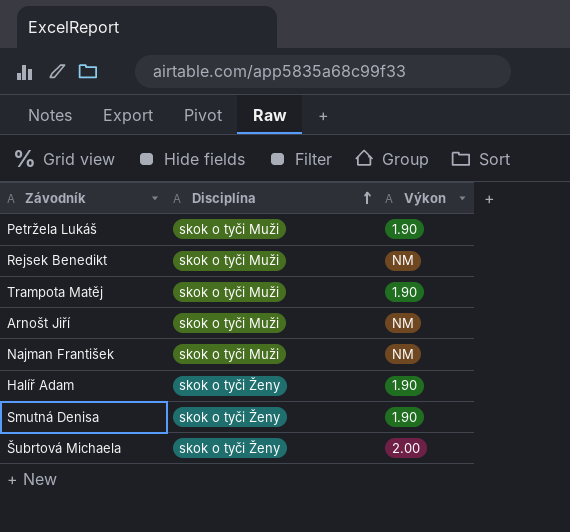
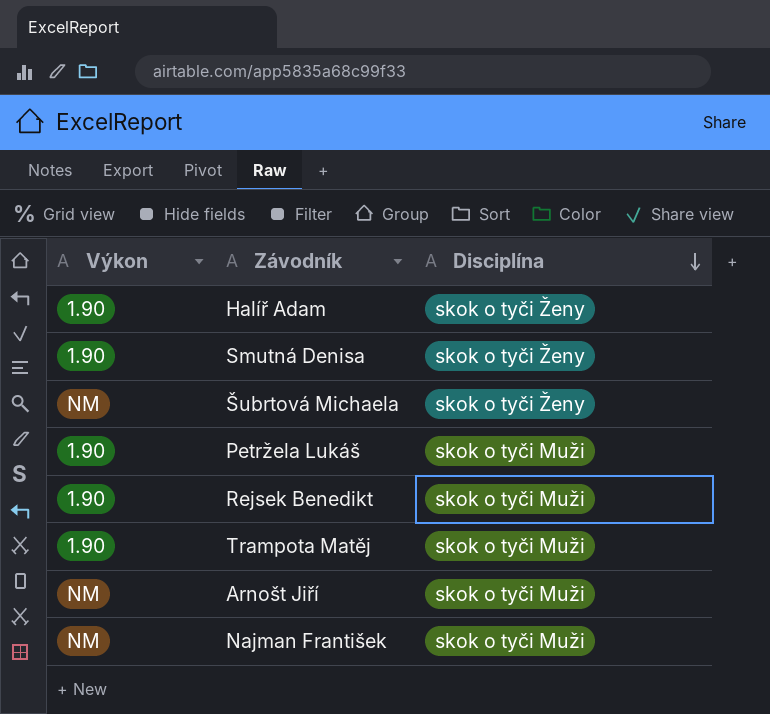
row order: Disciplína ascending -> Disciplína descending
column Výkon | position: 3 -> 1
Šubrtová Michaela | Výkon: 2.00 -> NM
Rejsek Benedikt | Výkon: NM -> 1.90

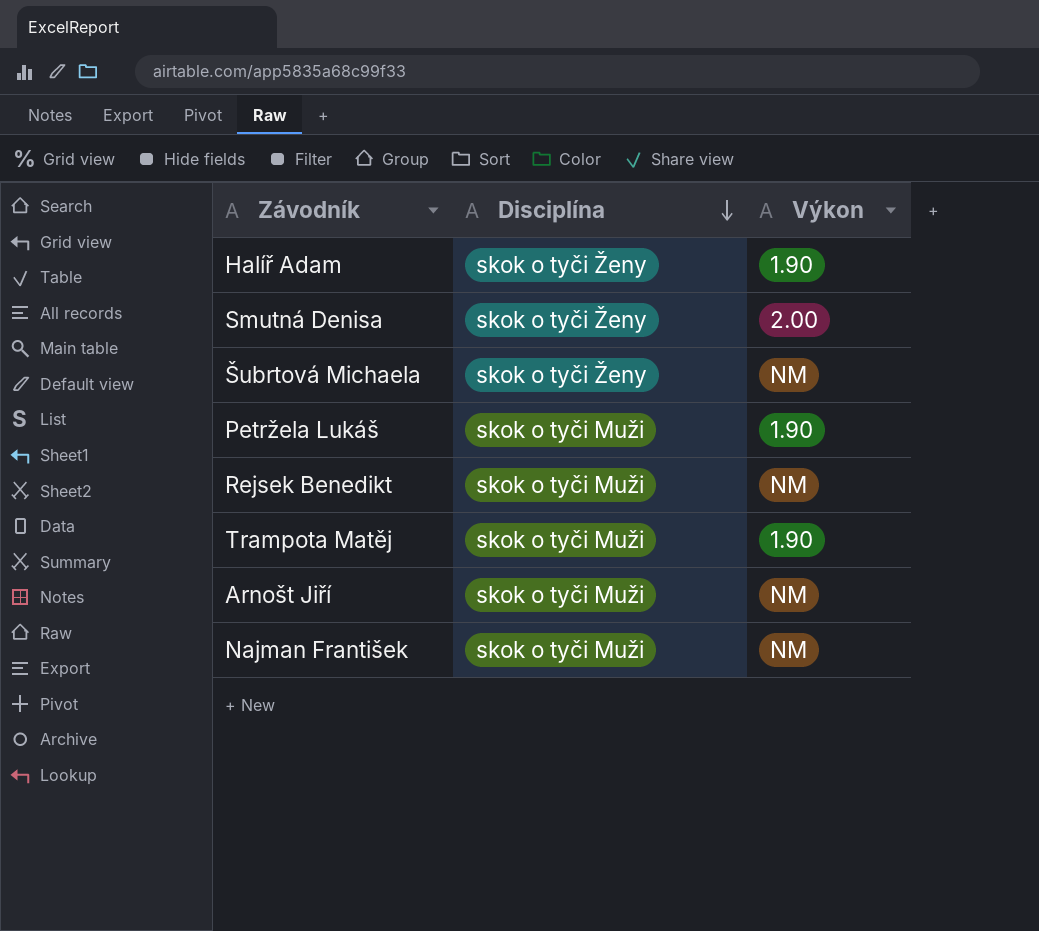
column Výkon | position: 1 -> 3
Smutná Denisa | Výkon: 1.90 -> 2.00
Rejsek Benedikt | Výkon: 1.90 -> NM

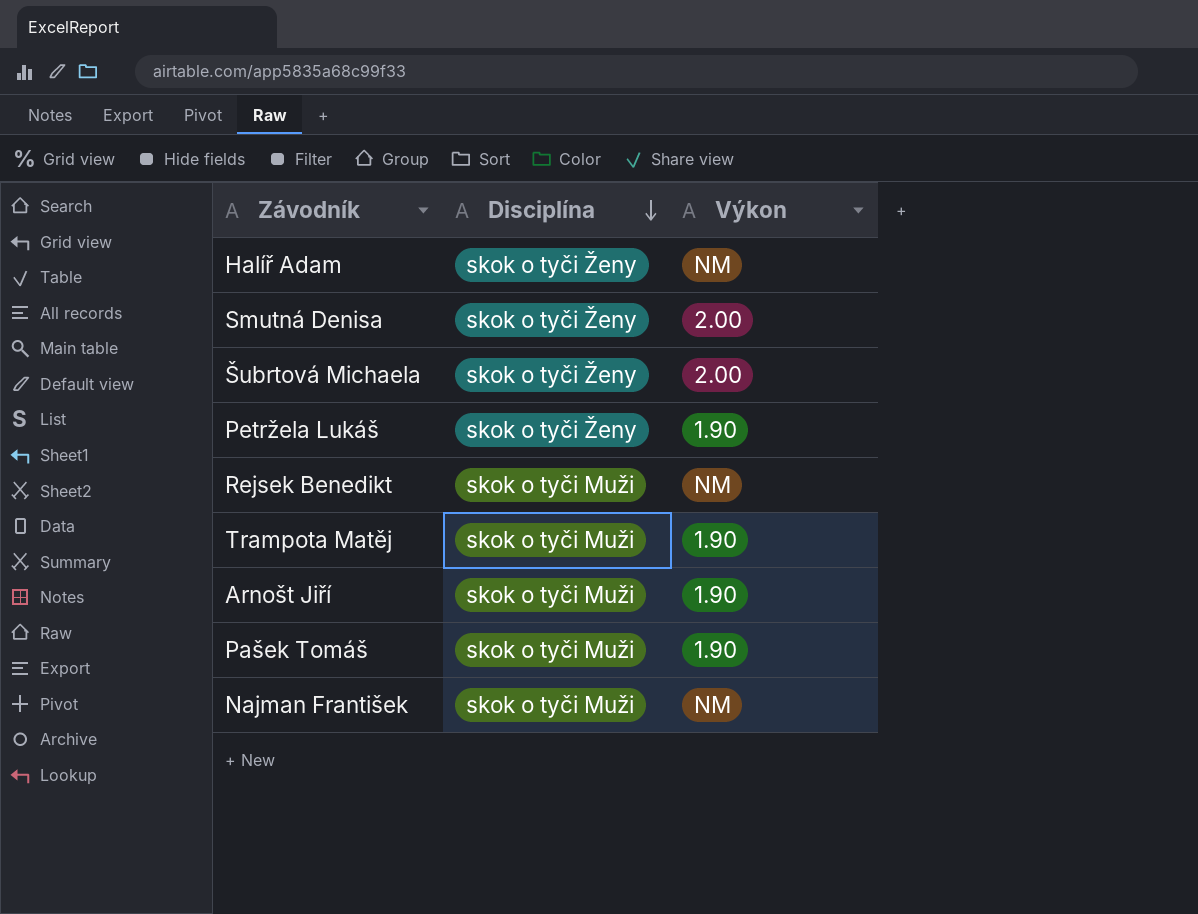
Halíř Adam | Výkon: 1.90 -> NM
Šubrtová Michaela | Výkon: NM -> 2.00
Petržela Lukáš | Disciplína: skok o tyči Muži -> skok o tyči Ženy
Arnošt Jiří | Výkon: NM -> 1.90
row Pašek Tomáš: none -> skok o tyči Muži | 1.90

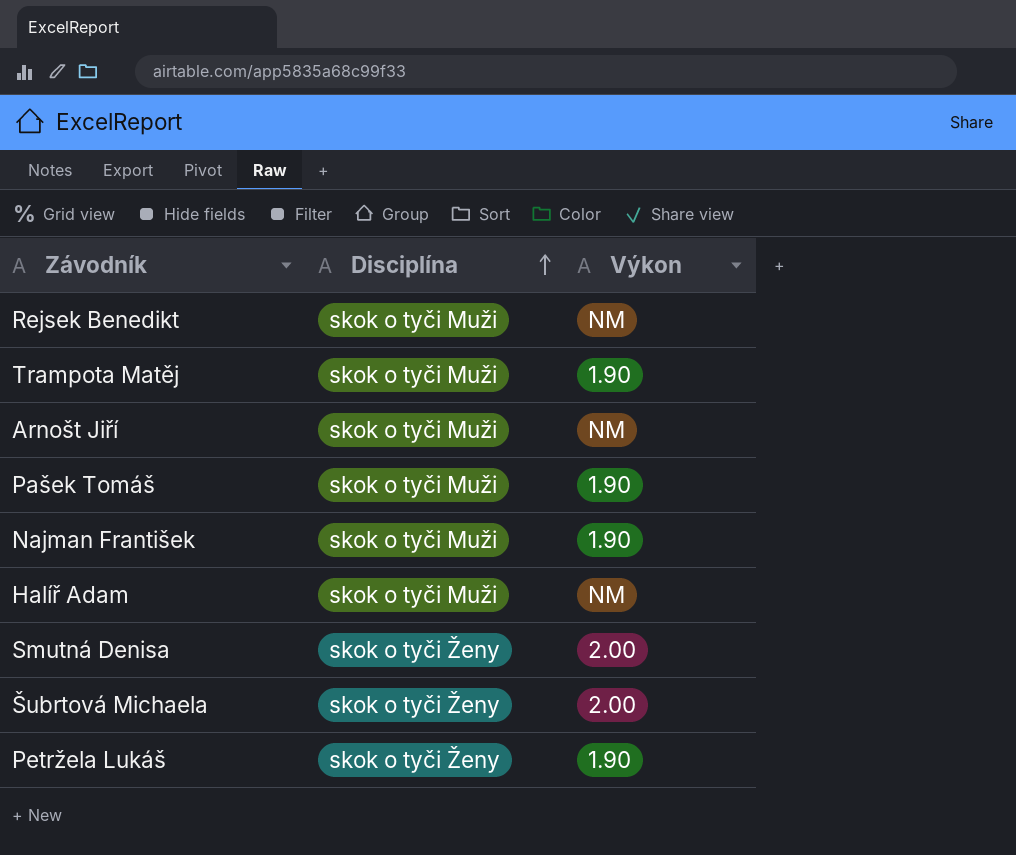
row order: Disciplína descending -> Disciplína ascending
Arnošt Jiří | Výkon: 1.90 -> NM
Najman František | Výkon: NM -> 1.90
Halíř Adam | Disciplína: skok o tyči Ženy -> skok o tyči Muži

